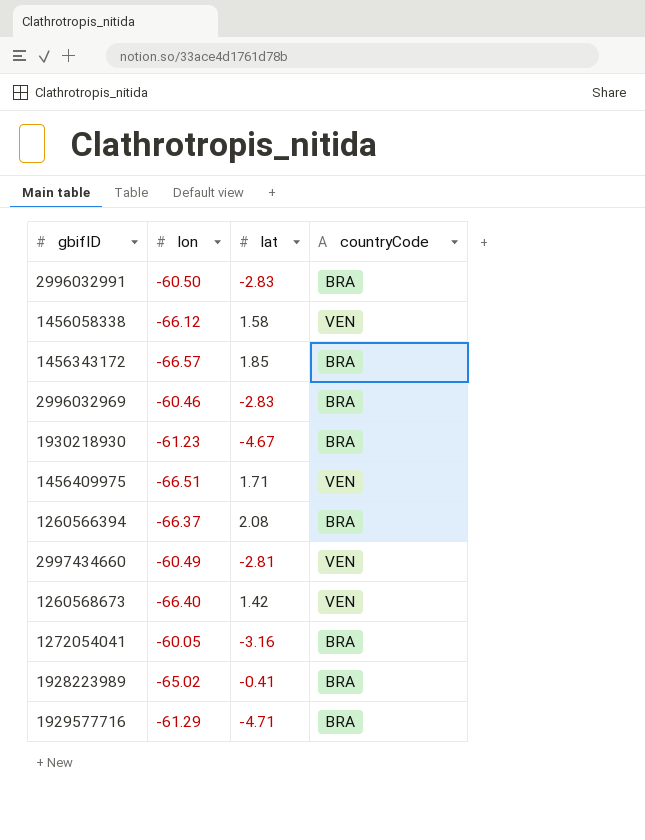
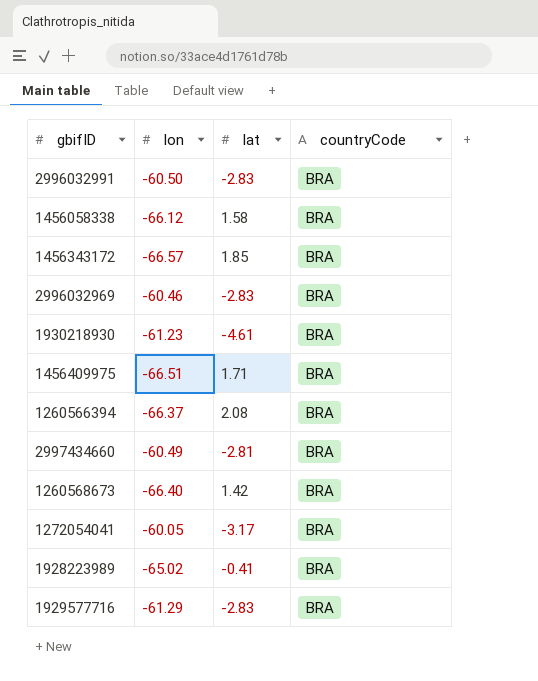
1456058338 | countryCode: VEN -> BRA
1930218930 | lat: -4.67 -> -4.61
1456409975 | countryCode: VEN -> BRA
2997434660 | countryCode: VEN -> BRA
1260568673 | countryCode: VEN -> BRA
1272054041 | lat: -3.16 -> -3.17
1929577716 | lat: -4.71 -> -2.83

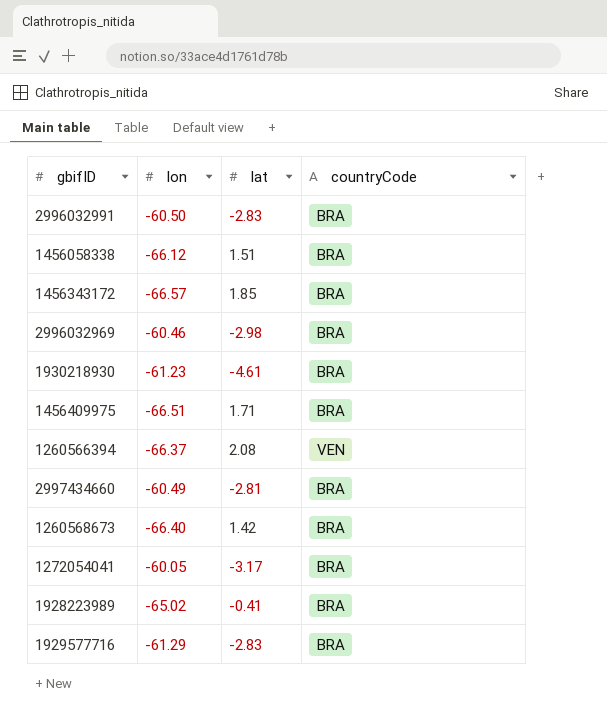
1456058338 | lat: 1.58 -> 1.51
2996032969 | lat: -2.83 -> -2.98
1260566394 | countryCode: BRA -> VEN

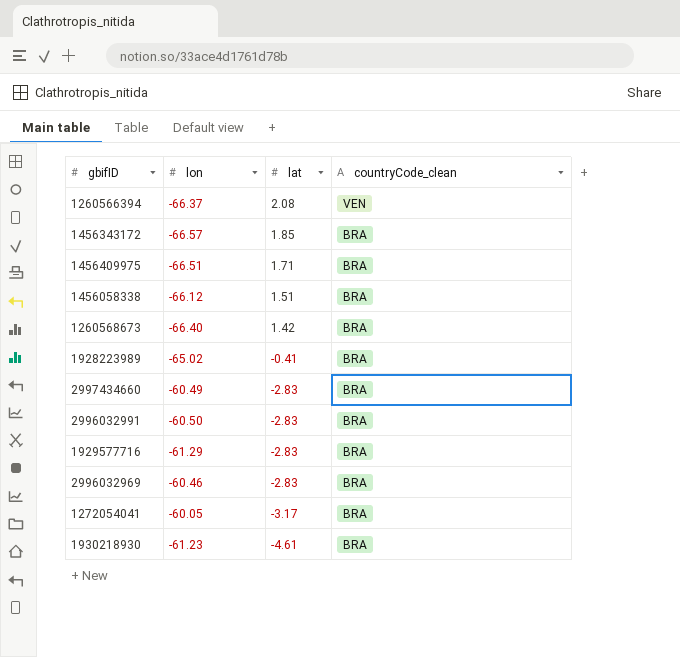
row order: none -> lat descending
column name: countryCode -> countryCode_clean
2997434660 | lat: -2.81 -> -2.83
2996032969 | lat: -2.98 -> -2.83

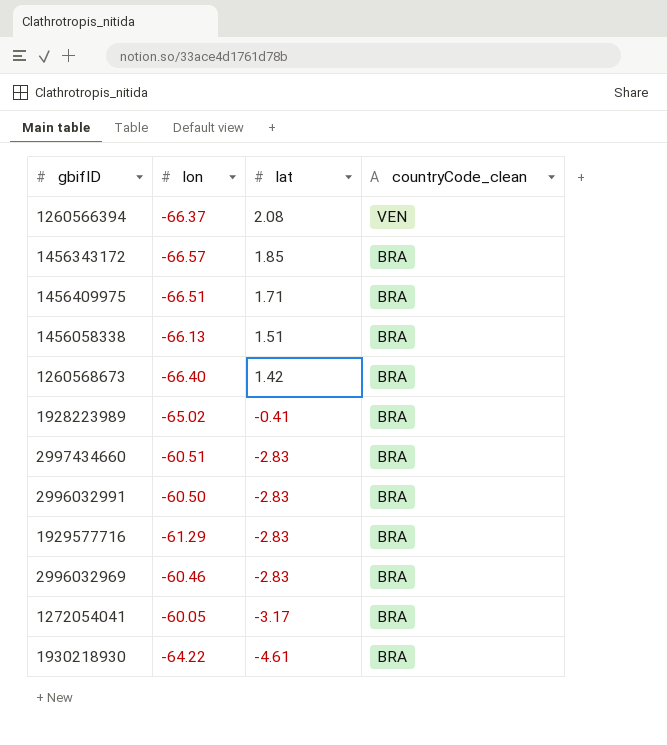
1456058338 | lon: -66.12 -> -66.13
2997434660 | lon: -60.49 -> -60.51
1930218930 | lon: -61.23 -> -64.22

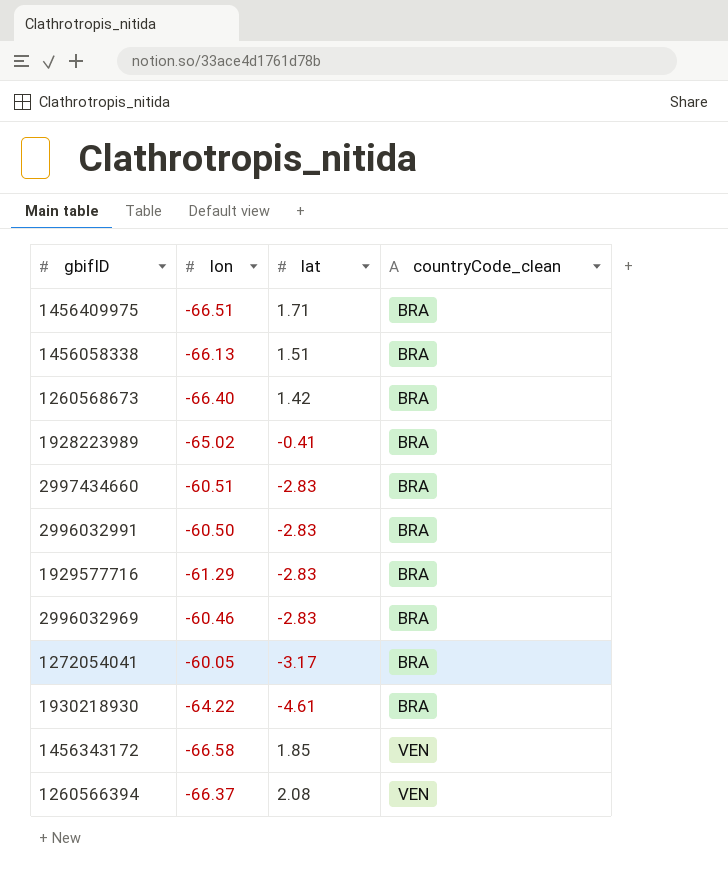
row order: lat descending -> countryCode_clean ascending
1456343172 | lon: -66.57 -> -66.58
1456343172 | countryCode_clean: BRA -> VEN

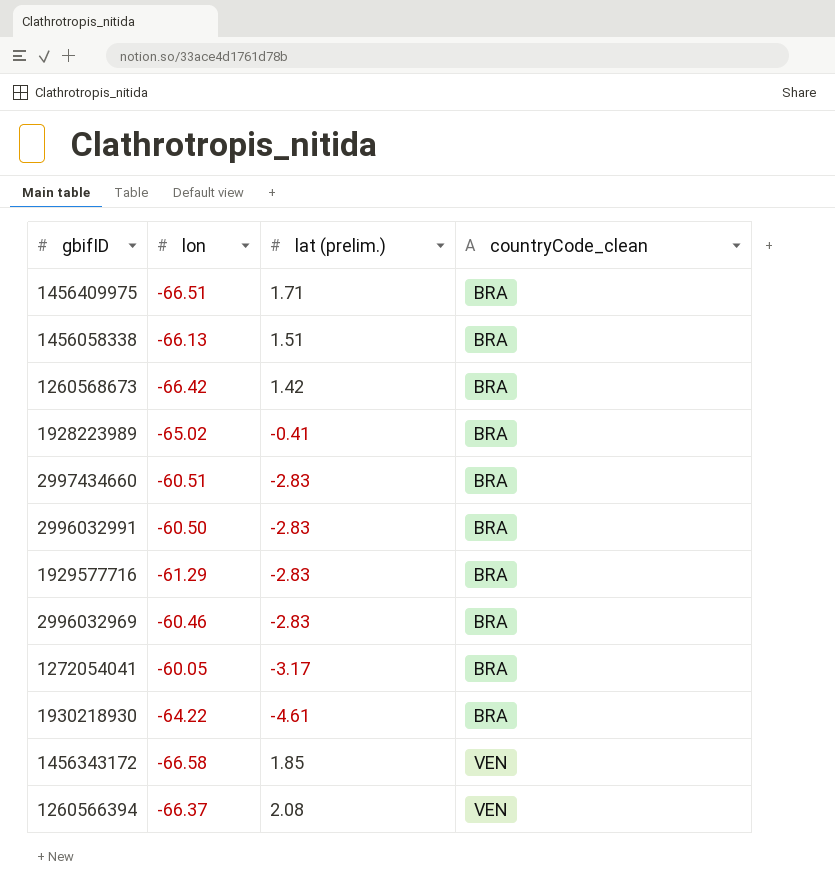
column name: lat -> lat (prelim.)
1260568673 | lon: -66.40 -> -66.42

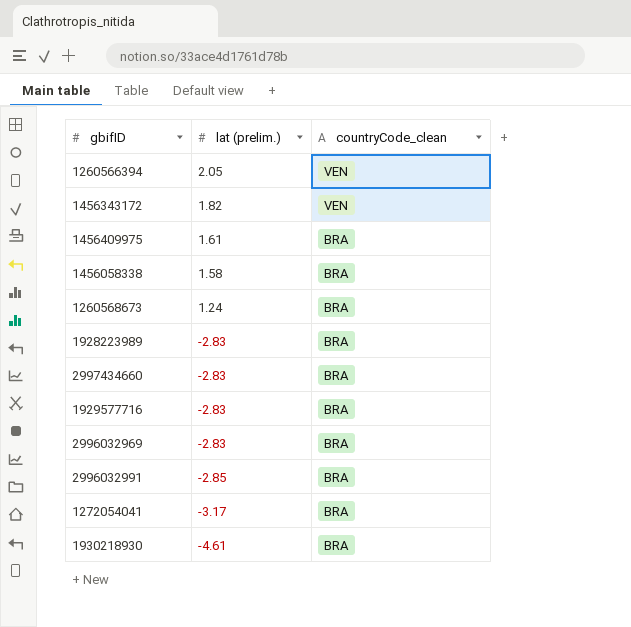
row order: countryCode_clean ascending -> lat (prelim.) descending
column lon | position: 2 -> none
1260566394 | lat (prelim.): 2.08 -> 2.05
1456343172 | lat (prelim.): 1.85 -> 1.82
1456409975 | lat (prelim.): 1.71 -> 1.61
1456058338 | lat (prelim.): 1.51 -> 1.58
1260568673 | lat (prelim.): 1.42 -> 1.24
1928223989 | lat (prelim.): -0.41 -> -2.83
2996032991 | lat (prelim.): -2.83 -> -2.85

